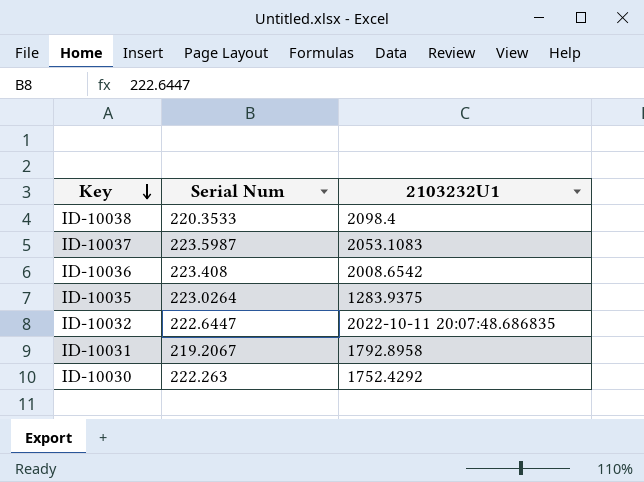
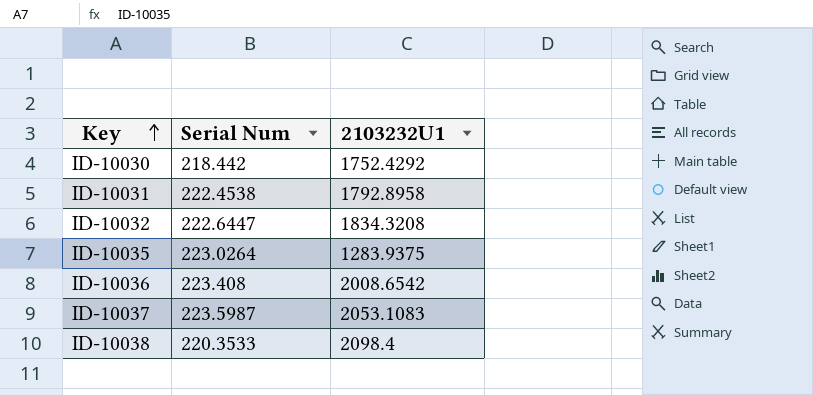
row order: Key descending -> Key ascending
ID-10030 | Serial Num: 222.263 -> 218.442
ID-10031 | Serial Num: 219.2067 -> 222.4538
ID-10032 | 2103232U1: 2022-10-11 20:07:48.686835 -> 1834.3208

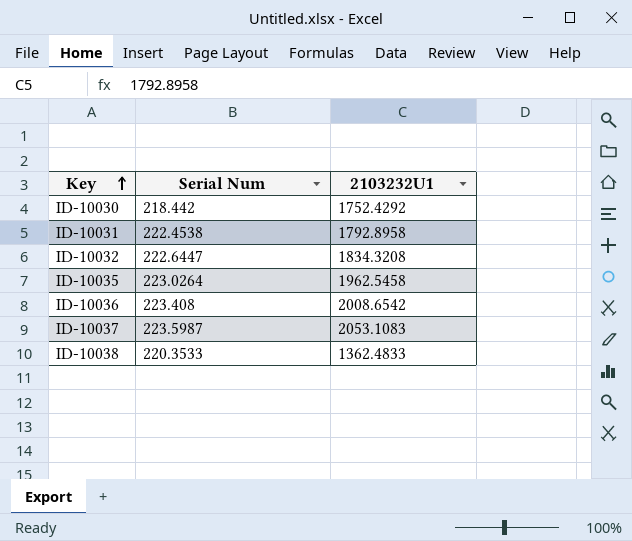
ID-10035 | 2103232U1: 1283.9375 -> 1962.5458
ID-10038 | 2103232U1: 2098.4 -> 1362.4833

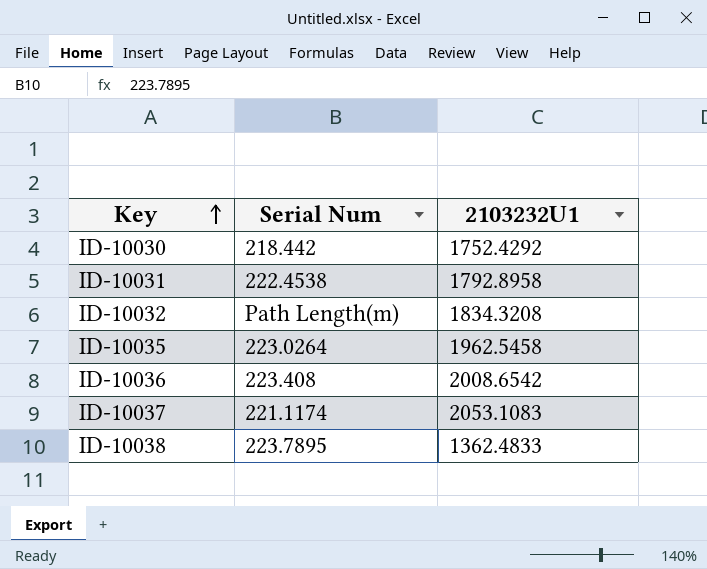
ID-10032 | Serial Num: 222.6447 -> Path Length(m)
ID-10037 | Serial Num: 223.5987 -> 221.1174
ID-10038 | Serial Num: 220.3533 -> 223.7895

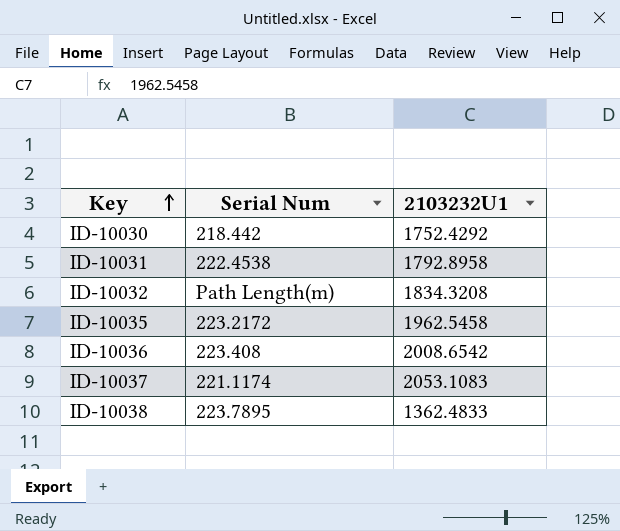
ID-10035 | Serial Num: 223.0264 -> 223.2172

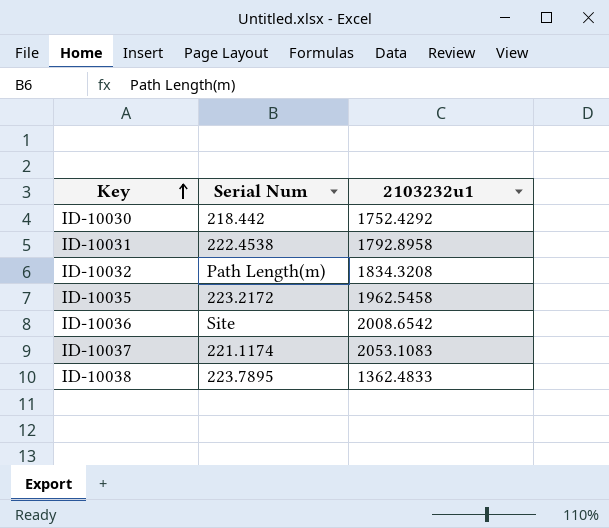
column name: 2103232U1 -> 2103232u1
ID-10036 | Serial Num: 223.408 -> Site

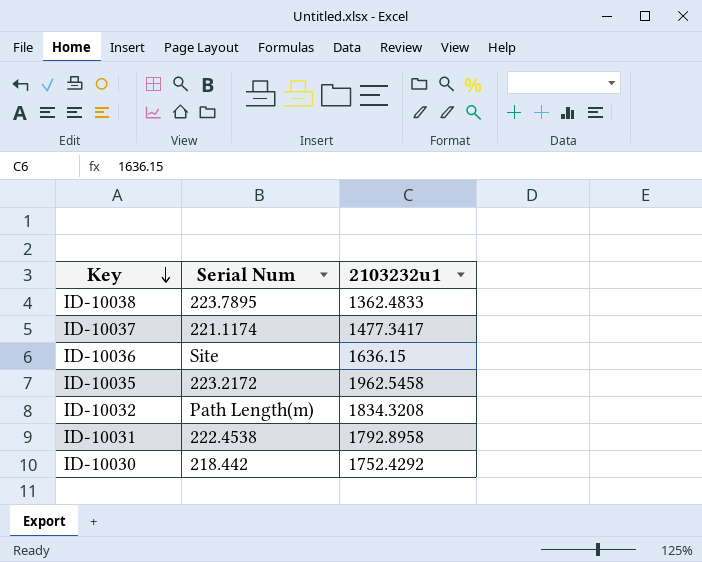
row order: Key ascending -> Key descending
ID-10037 | 2103232u1: 2053.1083 -> 1477.3417
ID-10036 | 2103232u1: 2008.6542 -> 1636.15

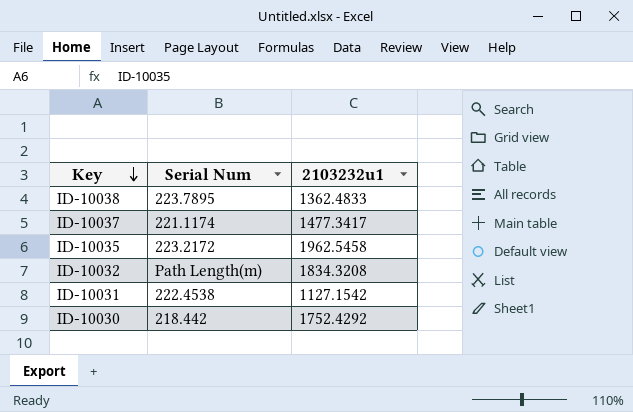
row ID-10036: Site | 1636.15 -> none
ID-10031 | 2103232u1: 1792.8958 -> 1127.1542

